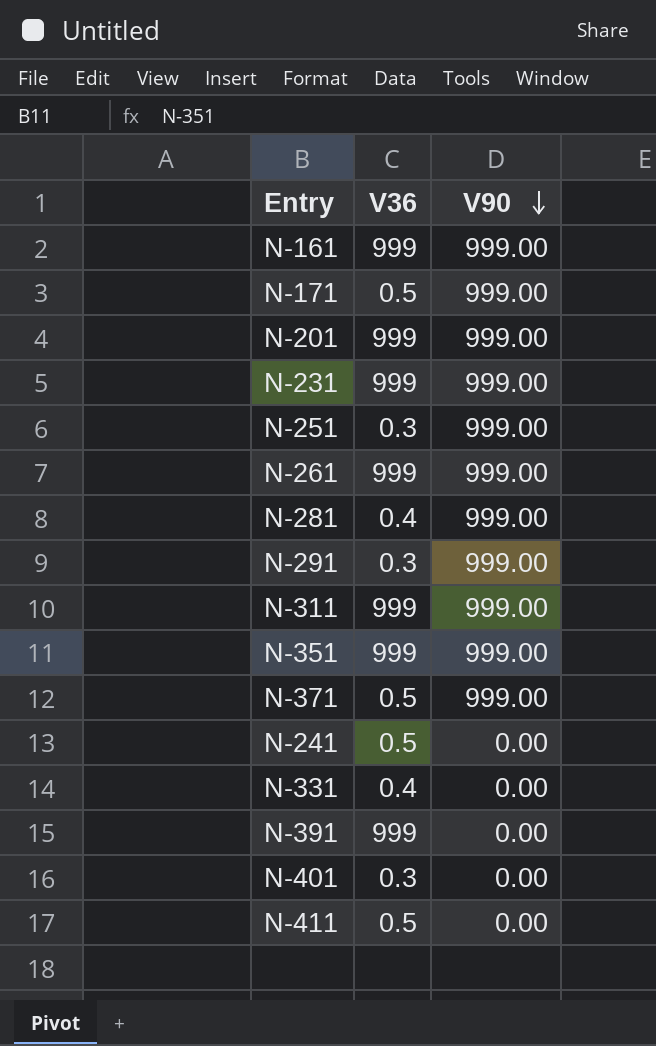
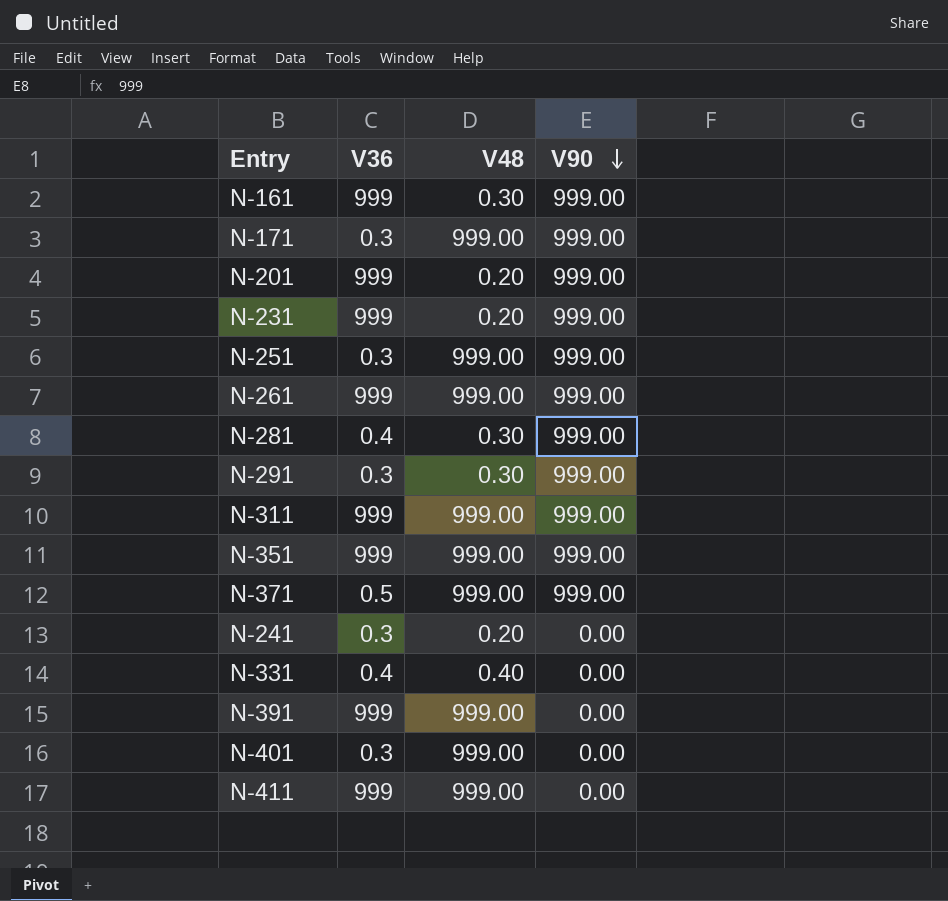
column V48 | position: none -> 3
N-171 | V36: 0.5 -> 0.3
N-241 | V36: 0.5 -> 0.3
N-411 | V36: 0.5 -> 999

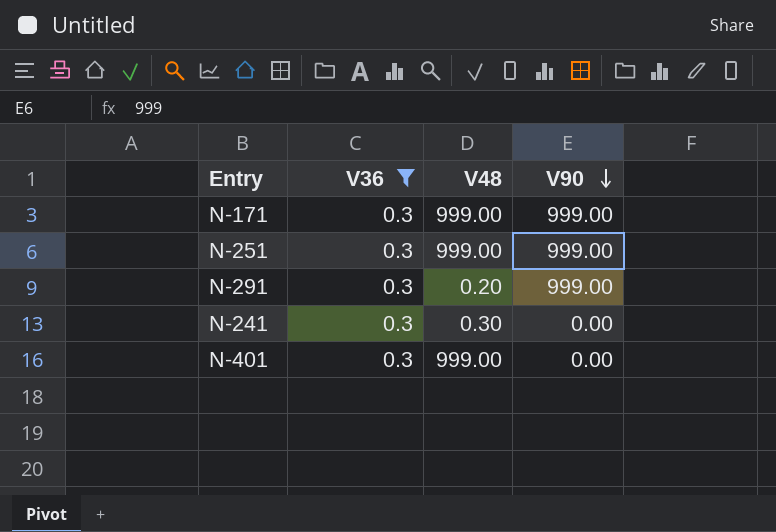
filter: none -> V36 = 0.3
N-291 | V48: 0.30 -> 0.20
N-241 | V48: 0.20 -> 0.30

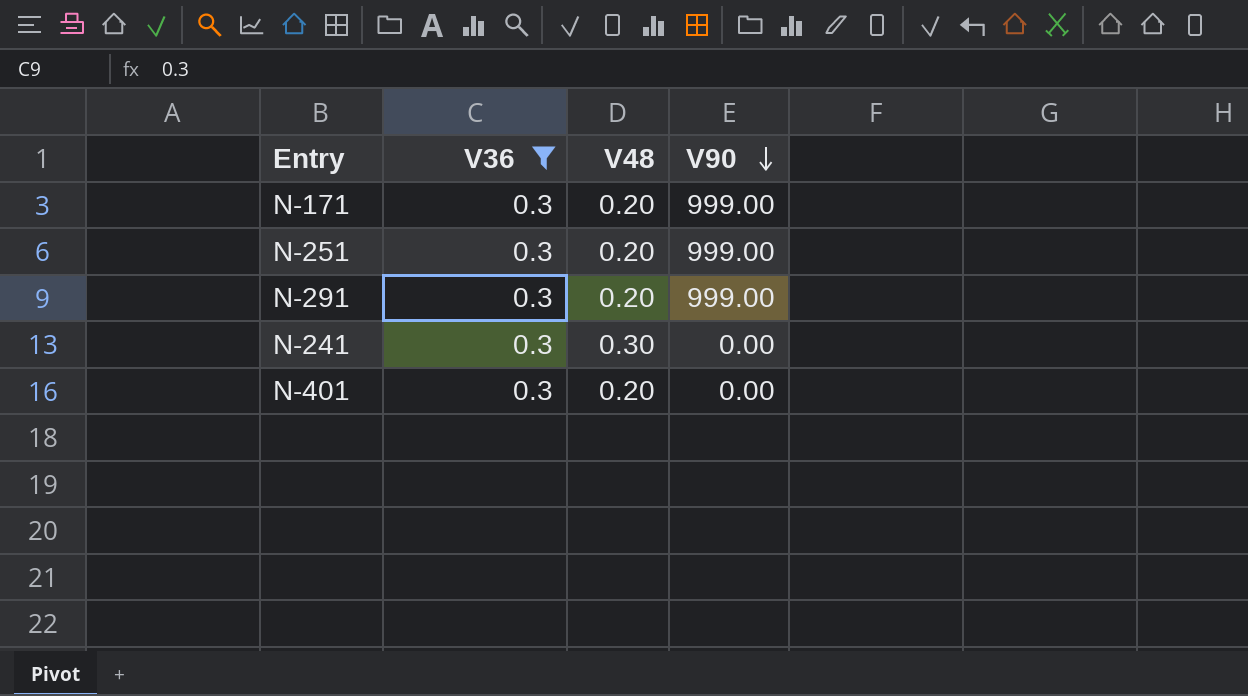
N-171 | V48: 999.00 -> 0.20
N-251 | V48: 999.00 -> 0.20
N-401 | V48: 999.00 -> 0.20

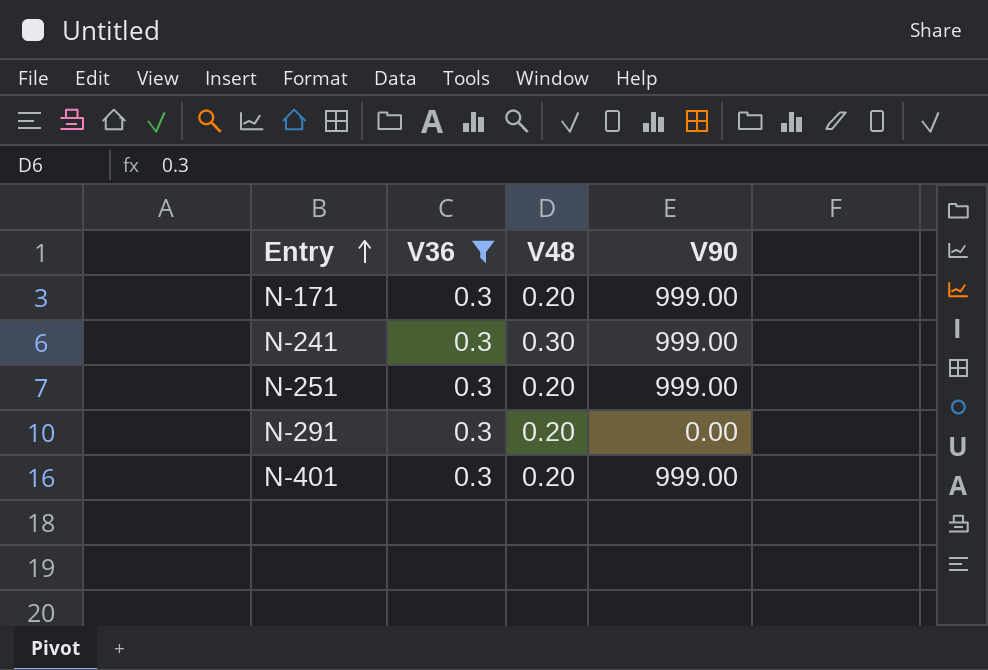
row order: V90 descending -> Entry ascending
N-241 | V90: 0.00 -> 999.00
N-291 | V90: 999.00 -> 0.00
N-401 | V90: 0.00 -> 999.00

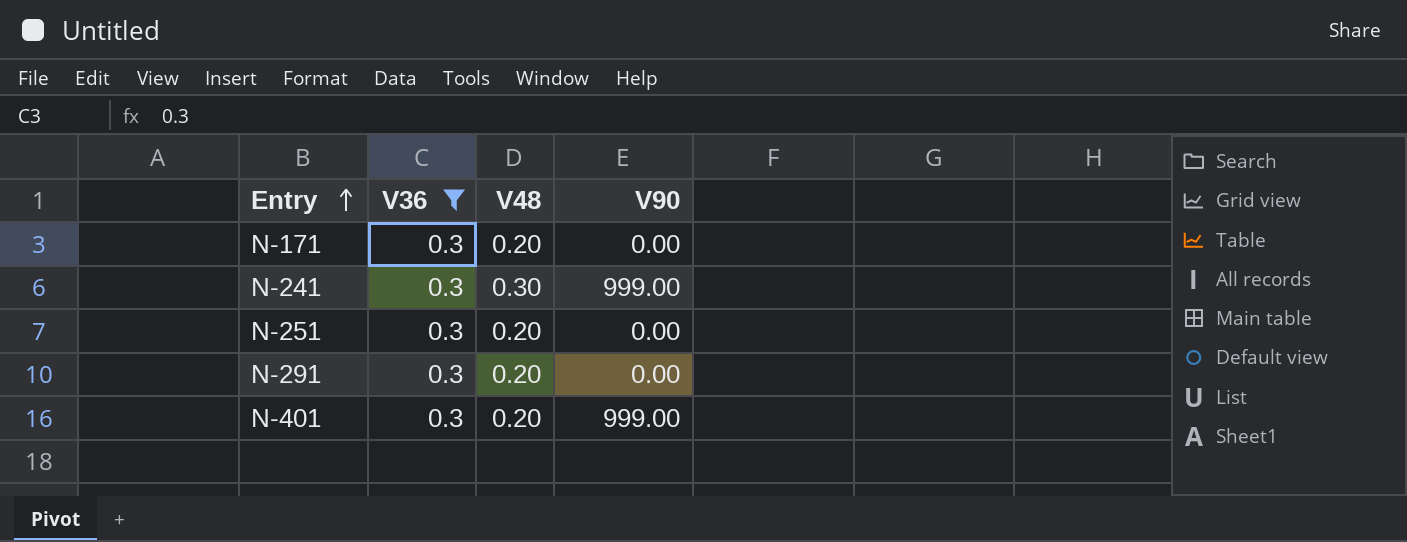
N-171 | V90: 999.00 -> 0.00
N-251 | V90: 999.00 -> 0.00

